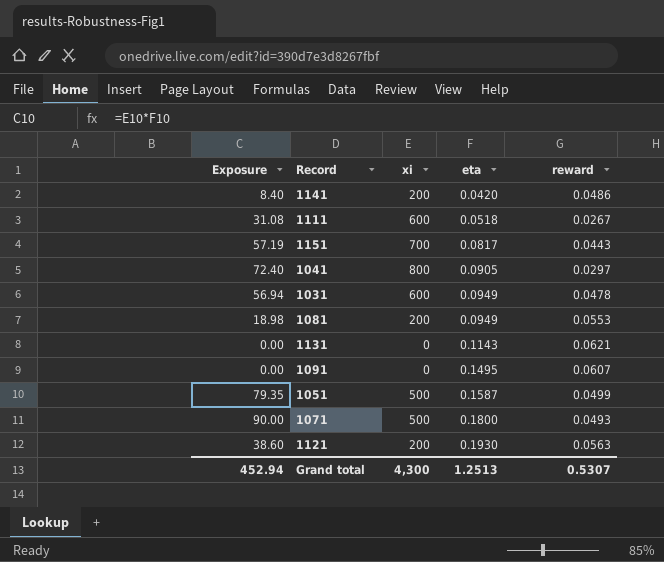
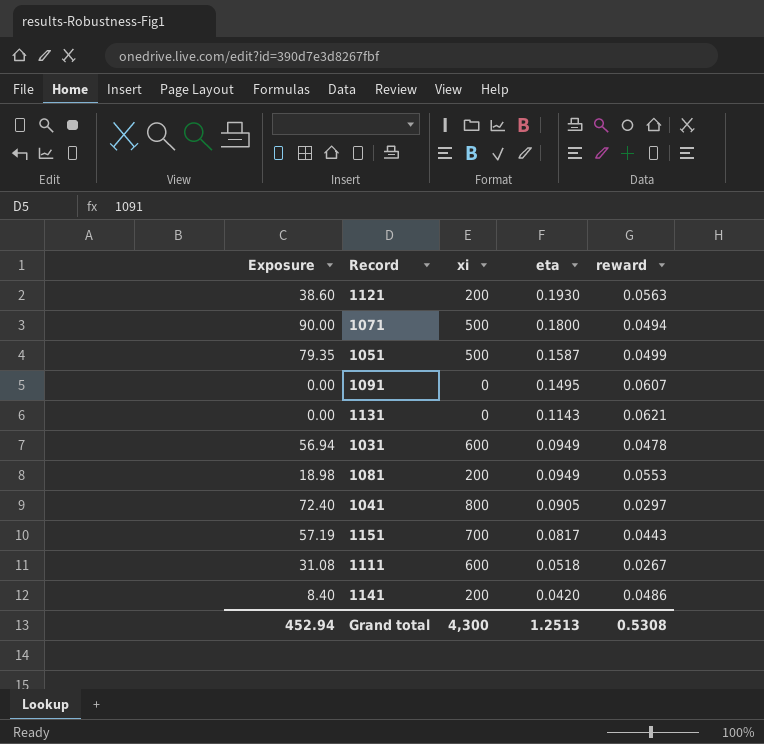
row order: eta ascending -> eta descending
1071 | reward: 0.0493 -> 0.0494
Grand total | reward: 0.5307 -> 0.5308

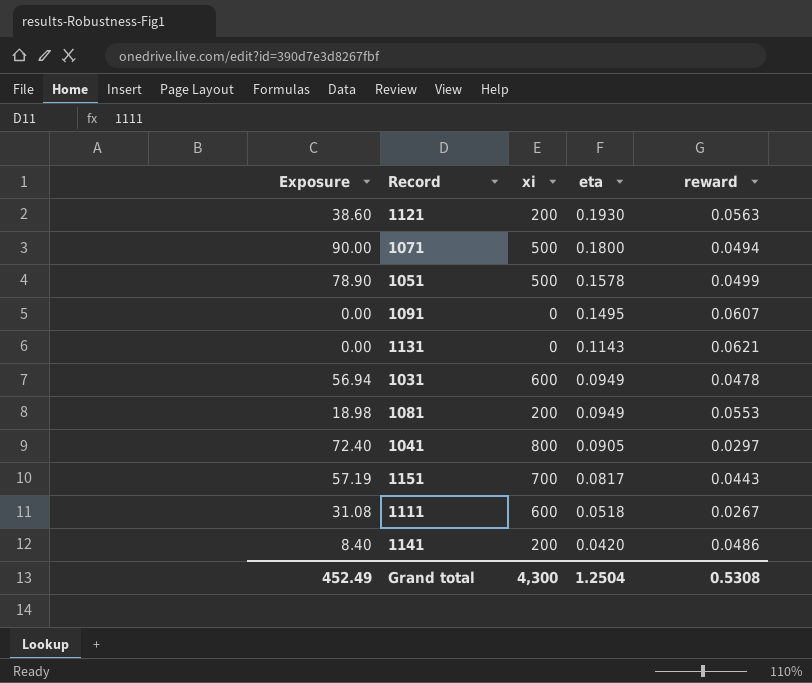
1051 | Exposure: 79.35 -> 78.90
1051 | eta: 0.1587 -> 0.1578
Grand total | Exposure: 452.94 -> 452.49
Grand total | eta: 1.2513 -> 1.2504

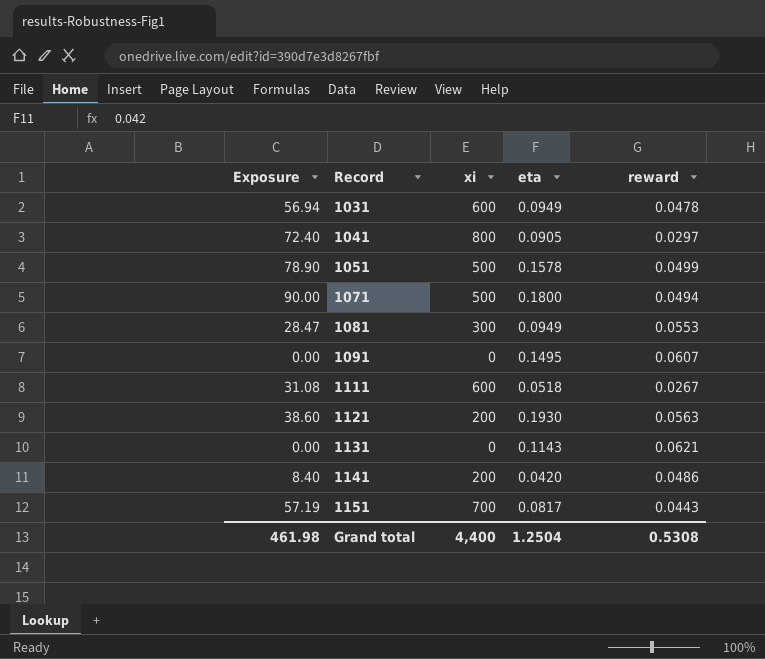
row order: eta descending -> Record ascending
1081 | Exposure: 18.98 -> 28.47
1081 | xi: 200 -> 300
Grand total | Exposure: 452.49 -> 461.98
Grand total | xi: 4,300 -> 4,400

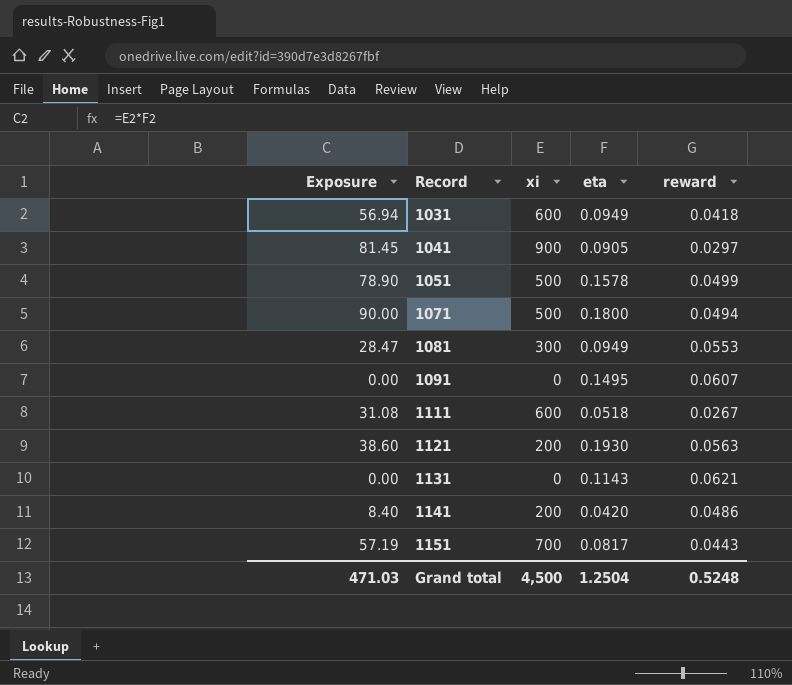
1031 | reward: 0.0478 -> 0.0418
1041 | Exposure: 72.40 -> 81.45
1041 | xi: 800 -> 900
Grand total | Exposure: 461.98 -> 471.03
Grand total | xi: 4,400 -> 4,500
Grand total | reward: 0.5308 -> 0.5248

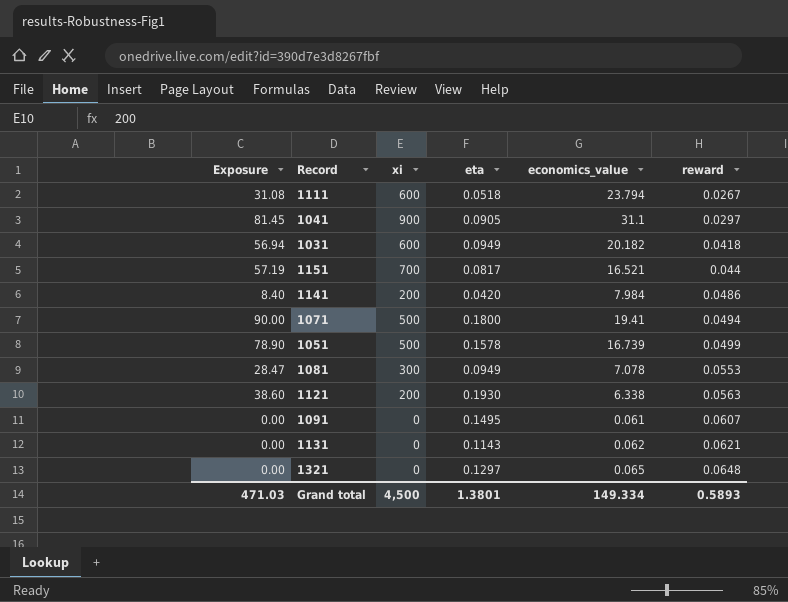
row order: Record ascending -> reward ascending
column economics_value | position: none -> 5
1151 | reward: 0.0443 -> 0.044
row 1321: none -> 0.00 | 0 | 0.1297 | 0.065 | 0.0648
Grand total | eta: 1.2504 -> 1.3801
Grand total | reward: 0.5248 -> 0.5893

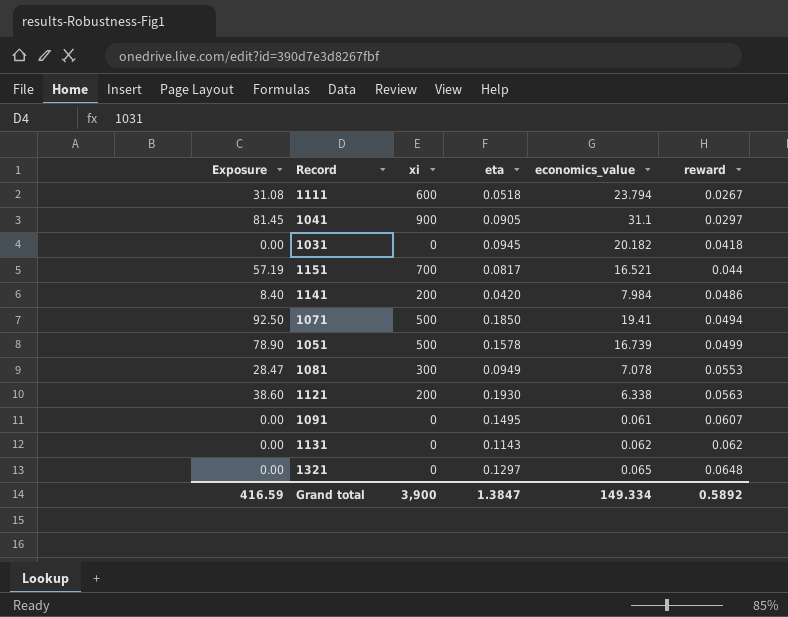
1031 | Exposure: 56.94 -> 0.00
1031 | xi: 600 -> 0
1031 | eta: 0.0949 -> 0.0945
1071 | Exposure: 90.00 -> 92.50
1071 | eta: 0.1800 -> 0.1850
1131 | reward: 0.0621 -> 0.062
Grand total | Exposure: 471.03 -> 416.59
Grand total | xi: 4,500 -> 3,900
Grand total | eta: 1.3801 -> 1.3847
Grand total | reward: 0.5893 -> 0.5892

